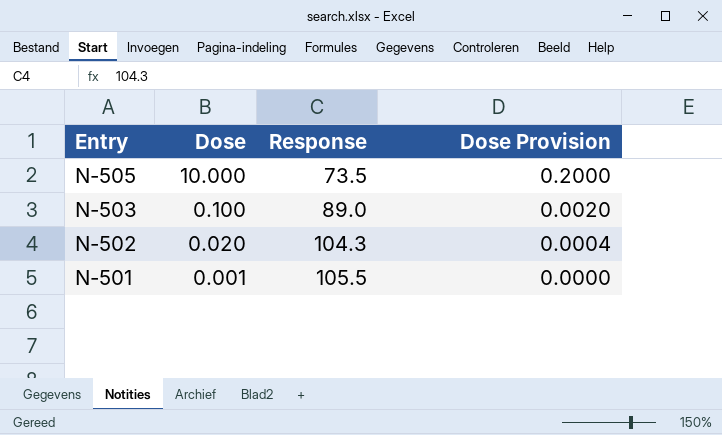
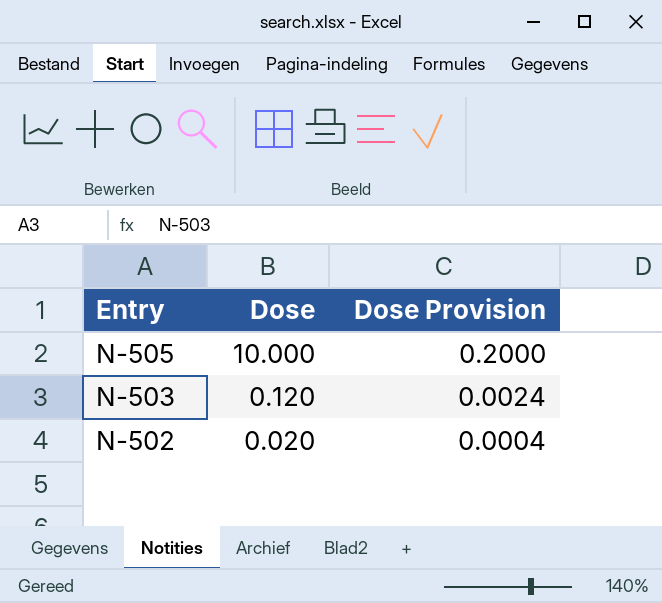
column Response | position: 3 -> none
row N-501: 0.001 | 105.5 | 0.0000 -> none
N-503 | Dose: 0.100 -> 0.120
N-503 | Dose Provision: 0.0020 -> 0.0024

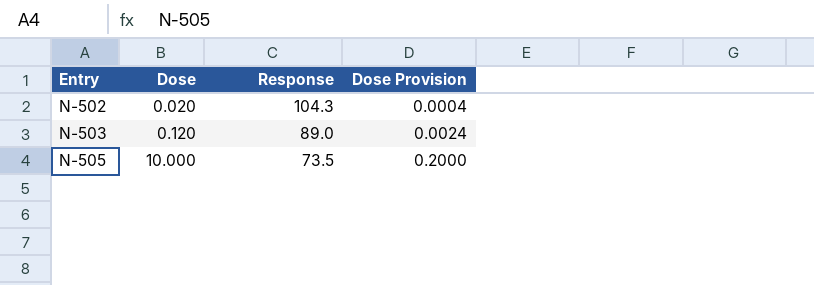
row order: Entry descending -> Entry ascending
column Response | position: none -> 3

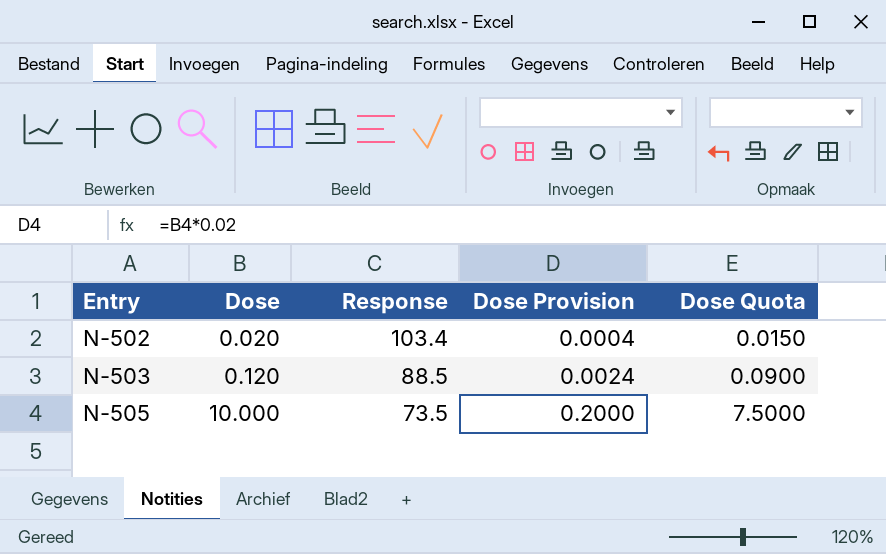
column Dose Quota | formula: none -> [Dose] * 0.75
N-502 | Response: 104.3 -> 103.4
N-503 | Response: 89.0 -> 88.5

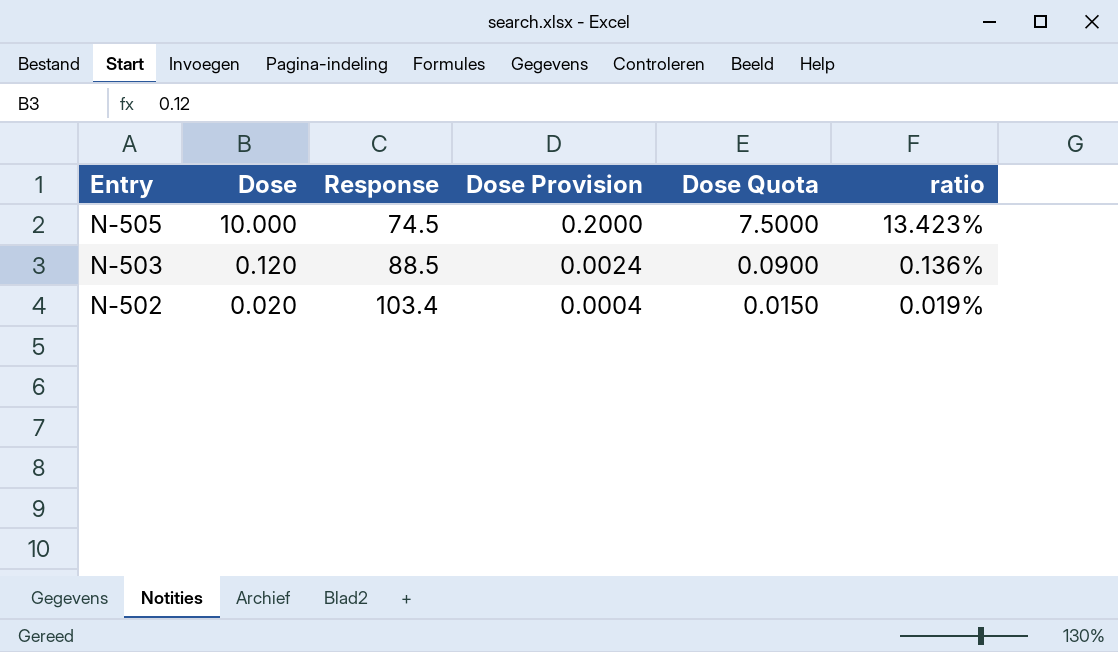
row order: Entry ascending -> Entry descending
column ratio | formula: none -> [Dose] / [Response]
N-505 | Response: 73.5 -> 74.5

